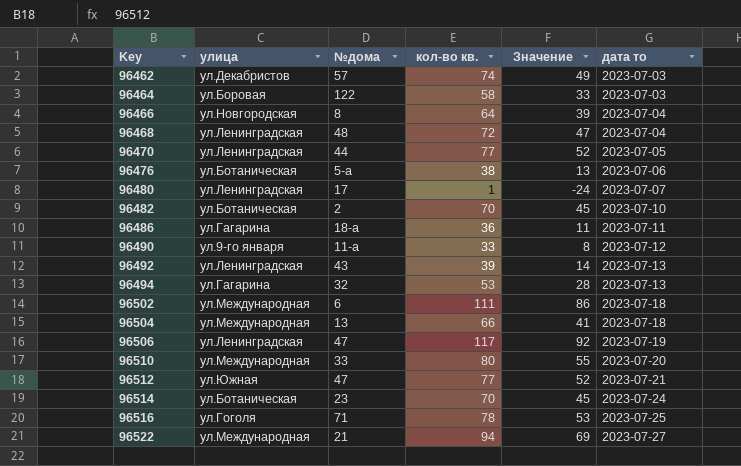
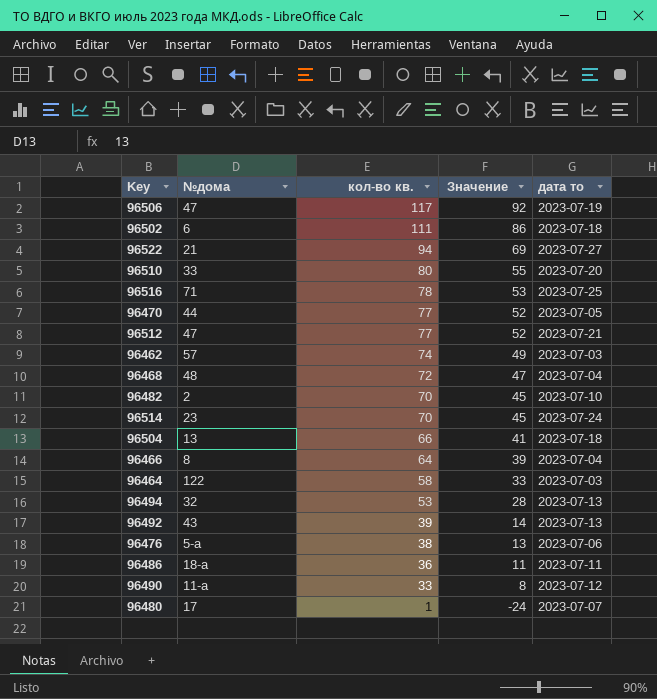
row order: Key ascending -> кол-во кв. descending
column улица | position: 2 -> none

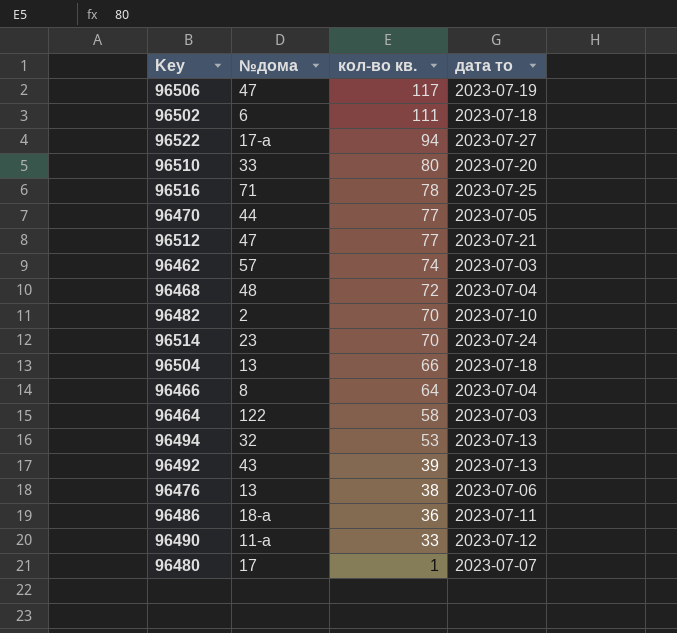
column Значение | formula: [кол-во кв.] - 25 -> none
96522 | №дома: 21 -> 17-а
96476 | №дома: 5-а -> 13

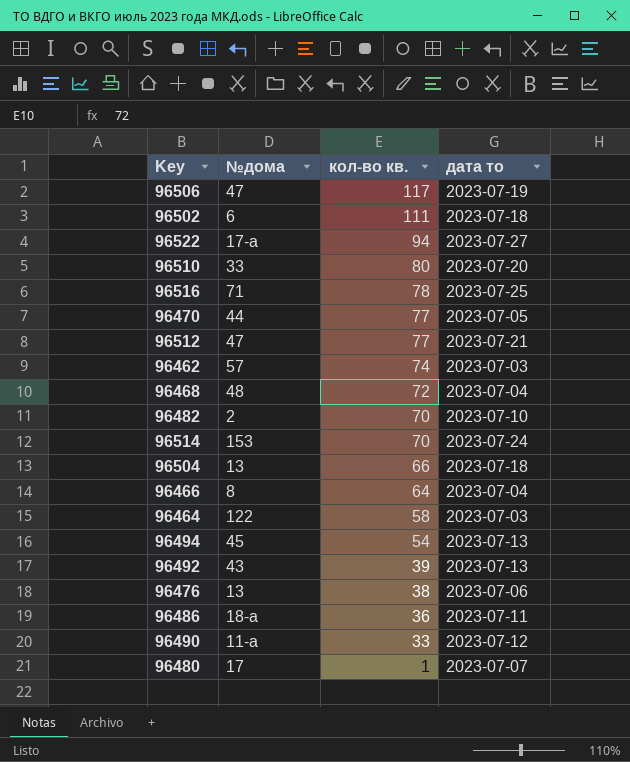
96514 | №дома: 23 -> 153
96494 | №дома: 32 -> 45
96494 | кол-во кв.: 53 -> 54

